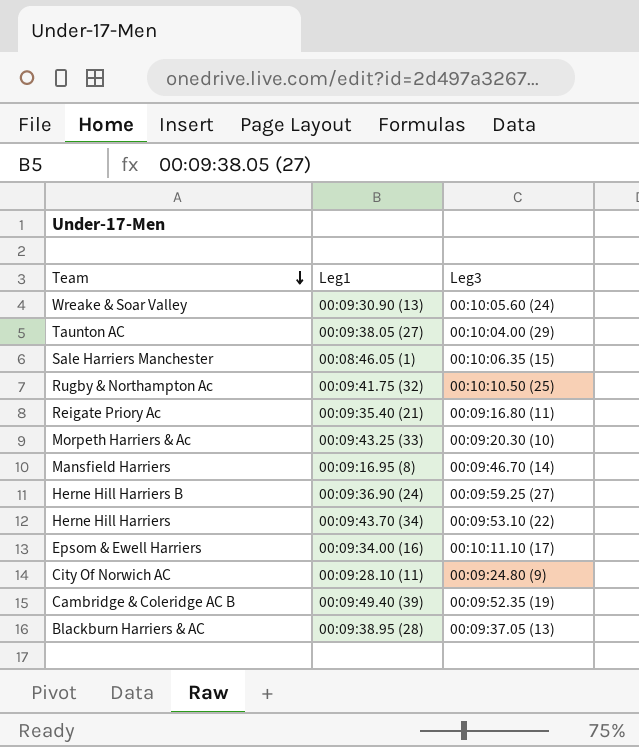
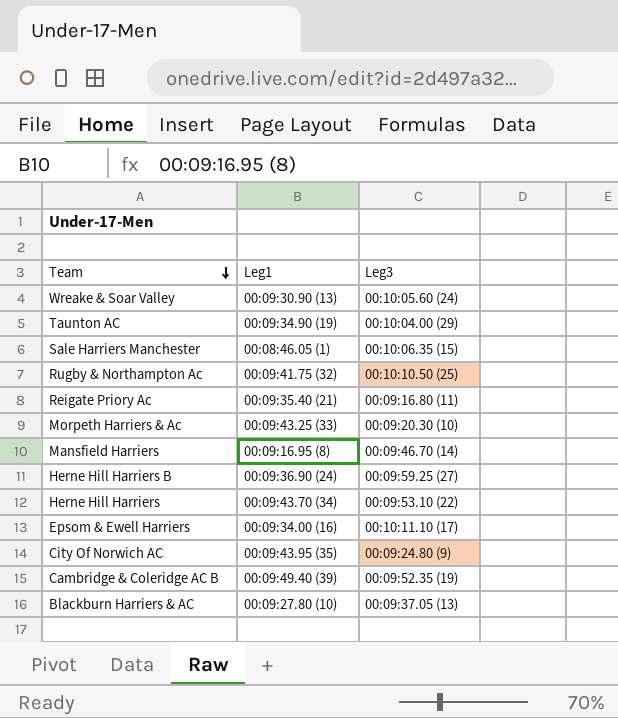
Taunton AC | Leg1: 00:09:38.05 (27) -> 00:09:34.90 (19)
City Of Norwich AC | Leg1: 00:09:28.10 (11) -> 00:09:43.95 (35)
Blackburn Harriers & AC | Leg1: 00:09:38.95 (28) -> 00:09:27.80 (10)

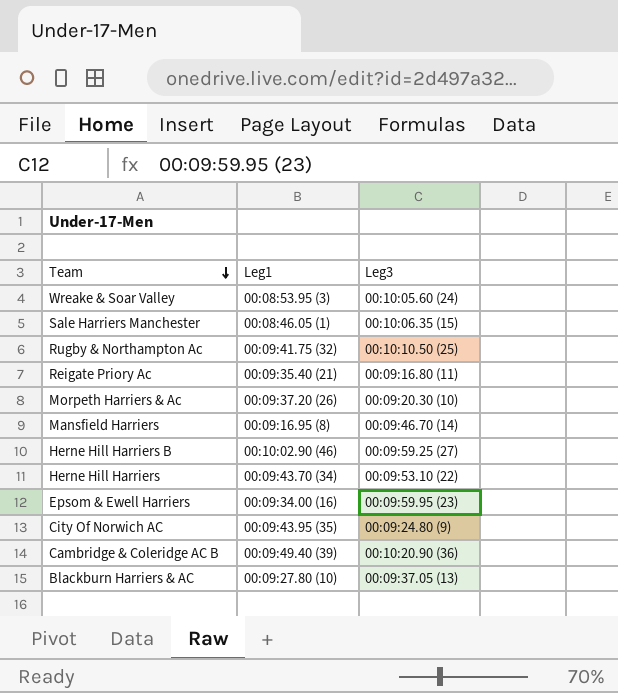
row Taunton AC: 00:09:34.90 (19) | 00:10:04.00 (29) -> none
Wreake & Soar Valley | Leg1: 00:09:30.90 (13) -> 00:08:53.95 (3)
Morpeth Harriers & Ac | Leg1: 00:09:43.25 (33) -> 00:09:37.20 (26)
Herne Hill Harriers B | Leg1: 00:09:36.90 (24) -> 00:10:02.90 (46)
Epsom & Ewell Harriers | Leg3: 00:10:11.10 (17) -> 00:09:59.95 (23)
Cambridge & Coleridge AC B | Leg3: 00:09:52.35 (19) -> 00:10:20.90 (36)

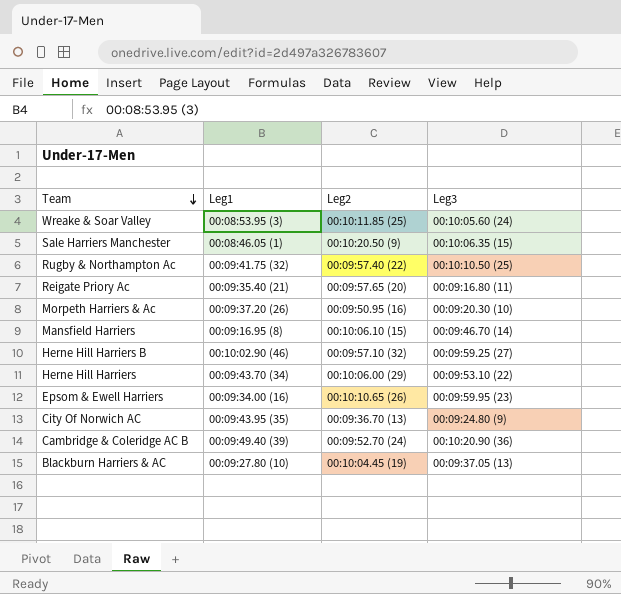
column Leg2 | position: none -> 3

